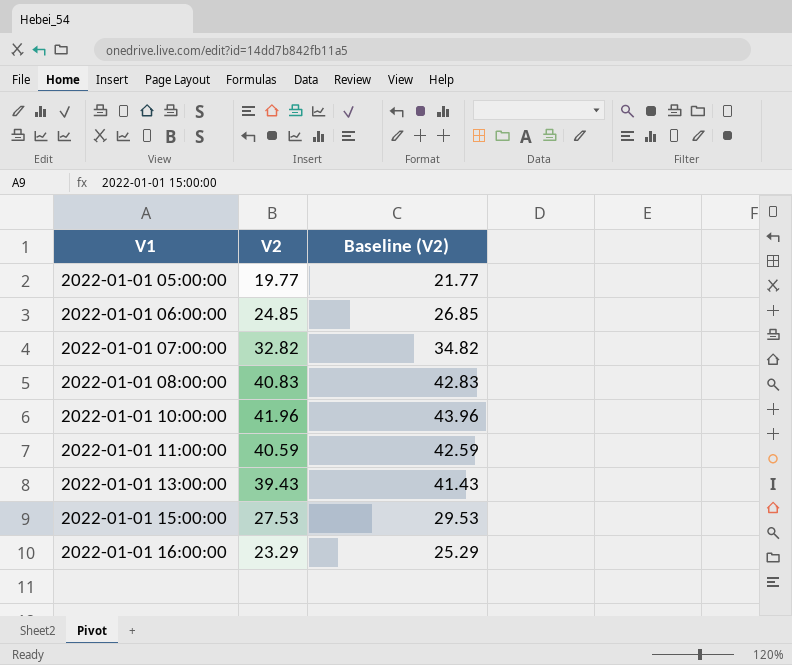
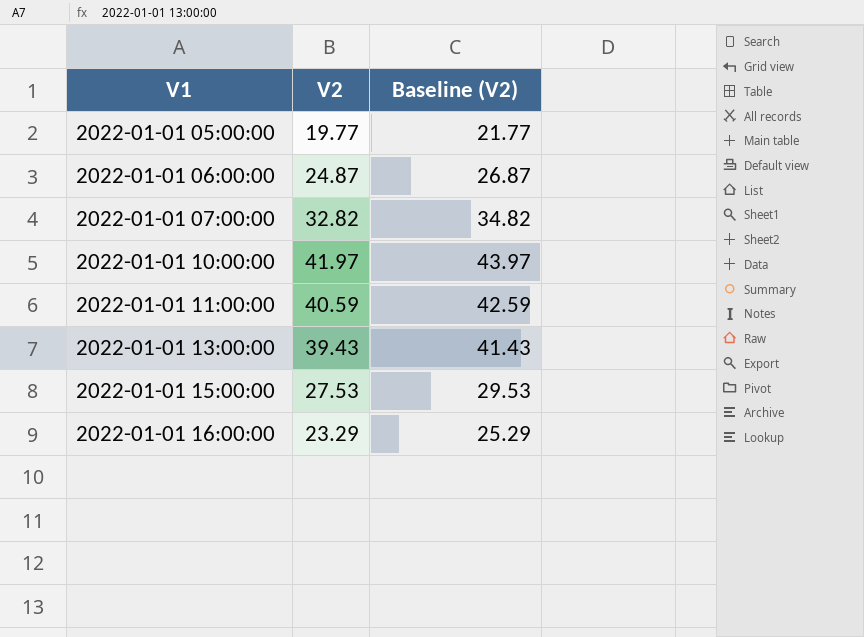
row 2022-01-01 08:00:00: 40.83 | 42.83 -> none
2022-01-01 06:00:00 | V2: 24.85 -> 24.87
2022-01-01 06:00:00 | Baseline (V2): 26.85 -> 26.87
2022-01-01 10:00:00 | V2: 41.96 -> 41.97
2022-01-01 10:00:00 | Baseline (V2): 43.96 -> 43.97

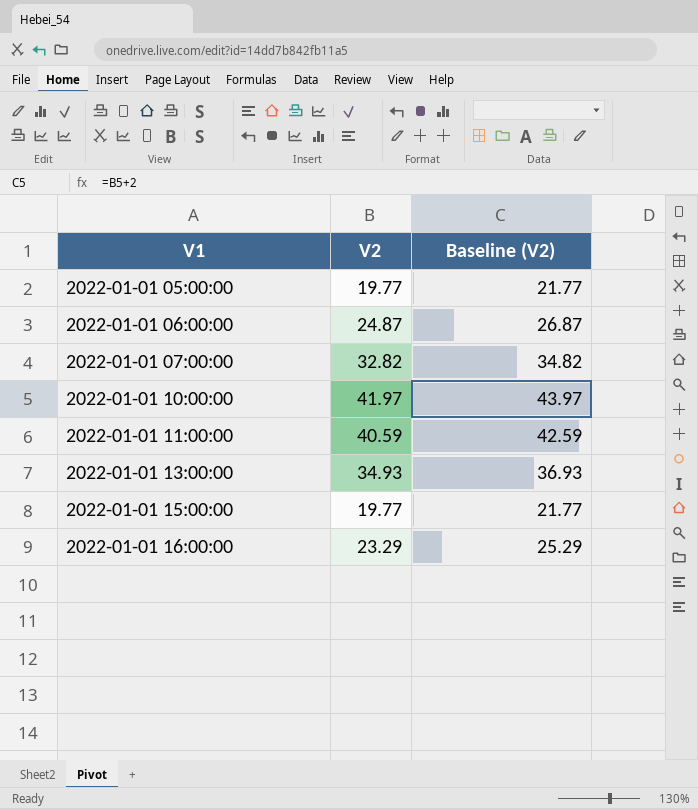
2022-01-01 13:00:00 | V2: 39.43 -> 34.93
2022-01-01 13:00:00 | Baseline (V2): 41.43 -> 36.93
2022-01-01 15:00:00 | V2: 27.53 -> 19.77
2022-01-01 15:00:00 | Baseline (V2): 29.53 -> 21.77

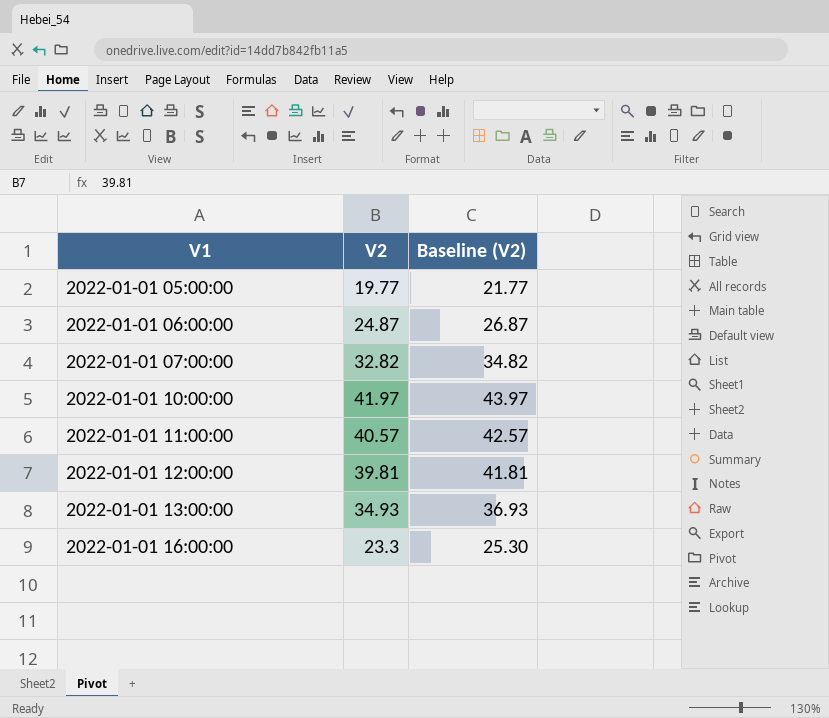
row 2022-01-01 15:00:00: 19.77 | 21.77 -> none
2022-01-01 11:00:00 | V2: 40.59 -> 40.57
2022-01-01 11:00:00 | Baseline (V2): 42.59 -> 42.57
row 2022-01-01 12:00:00: none -> 39.81 | 41.81
2022-01-01 16:00:00 | V2: 23.29 -> 23.3
2022-01-01 16:00:00 | Baseline (V2): 25.29 -> 25.30

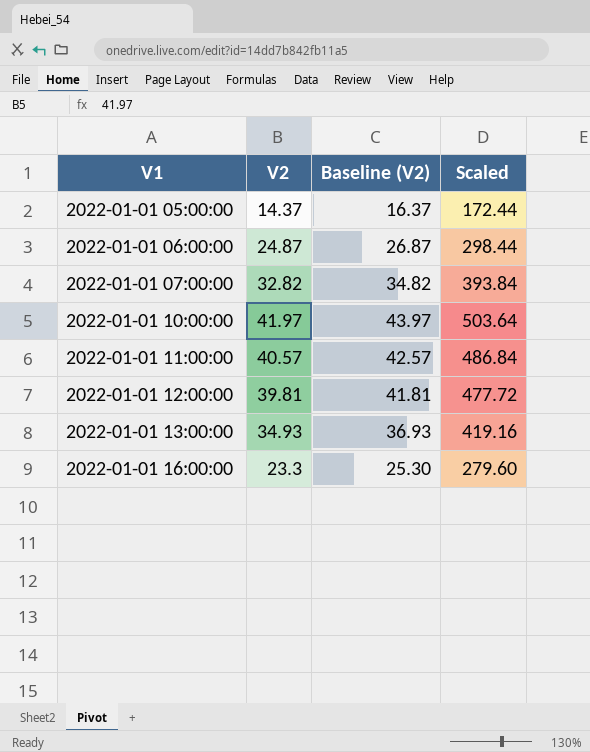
column Scaled | formula: none -> [V2] * 12
2022-01-01 05:00:00 | V2: 19.77 -> 14.37
2022-01-01 05:00:00 | Baseline (V2): 21.77 -> 16.37

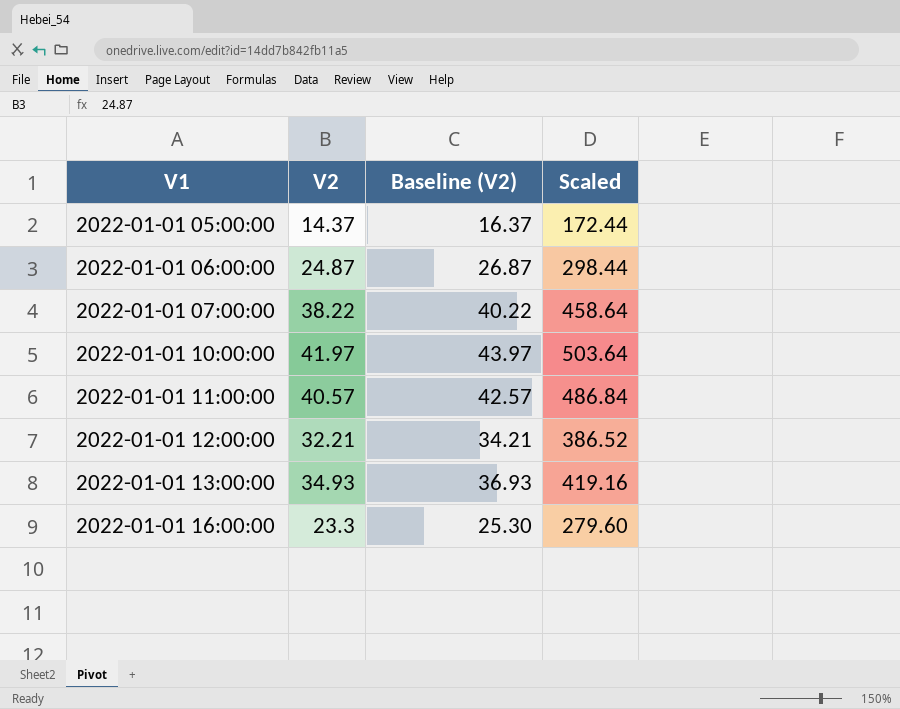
2022-01-01 07:00:00 | V2: 32.82 -> 38.22
2022-01-01 07:00:00 | Baseline (V2): 34.82 -> 40.22
2022-01-01 07:00:00 | Scaled: 393.84 -> 458.64
2022-01-01 12:00:00 | V2: 39.81 -> 32.21
2022-01-01 12:00:00 | Baseline (V2): 41.81 -> 34.21
2022-01-01 12:00:00 | Scaled: 477.72 -> 386.52

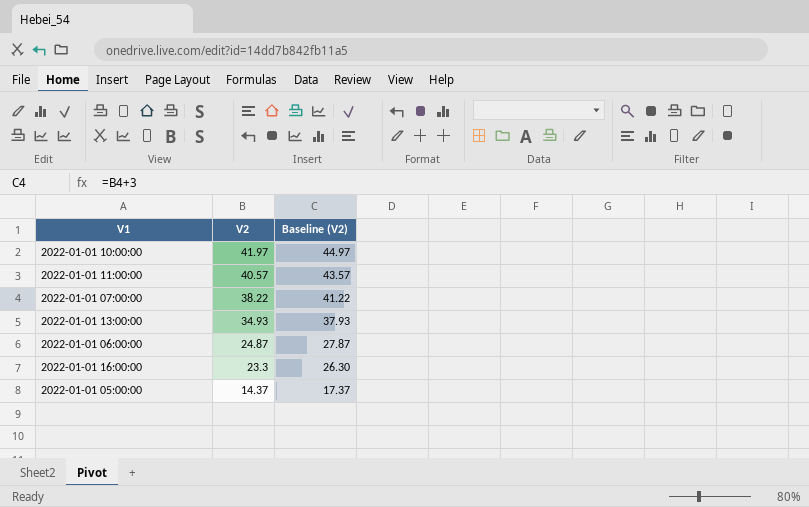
row order: V1 ascending -> V2 descending
column Scaled | formula: [V2] * 12 -> none
column Baseline (V2) | formula: [V2] + 2 -> [V2] + 3
row 2022-01-01 12:00:00: 32.21 | 34.21 | 386.52 -> none

